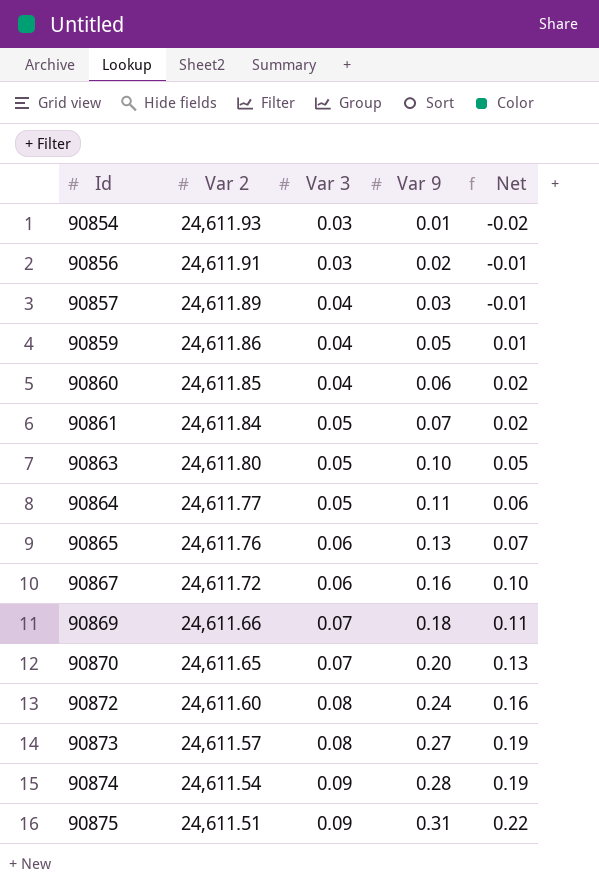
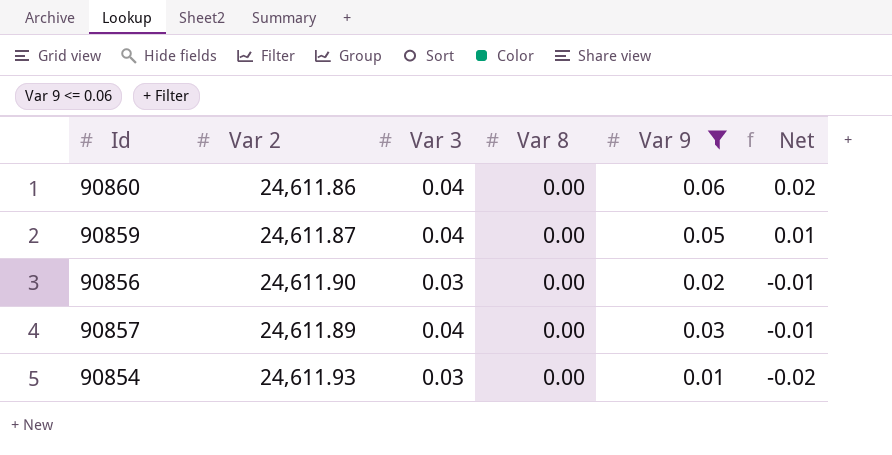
filter: none -> Var 9 <= 0.06
row order: Id ascending -> Net descending
column Var 8 | position: none -> 4
90860 | Var 2: 24,611.85 -> 24,611.86
90859 | Var 2: 24,611.86 -> 24,611.87
90856 | Var 2: 24,611.91 -> 24,611.90

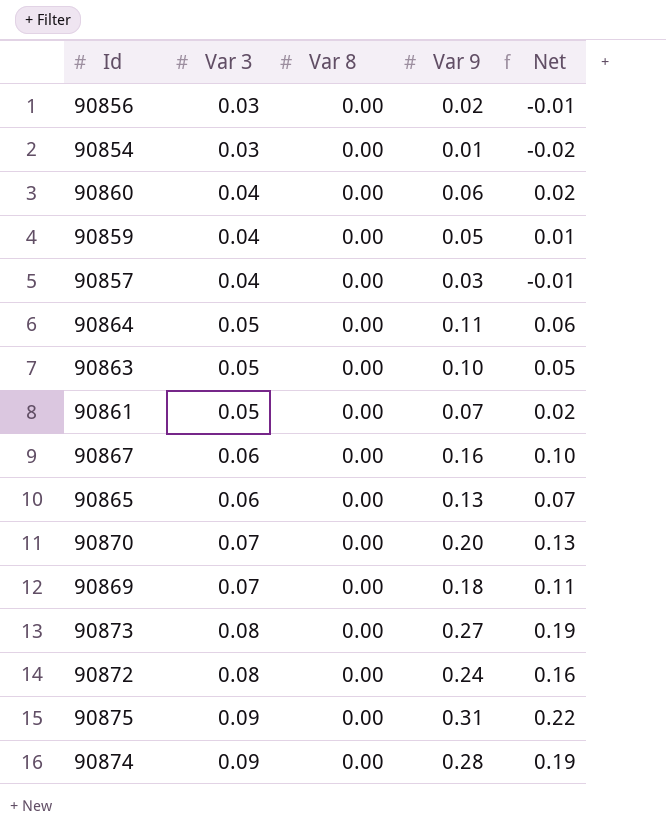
filter: Var 9 <= 0.06 -> none
row order: Net descending -> Var 3 ascending
column Var 2 | position: 2 -> none

